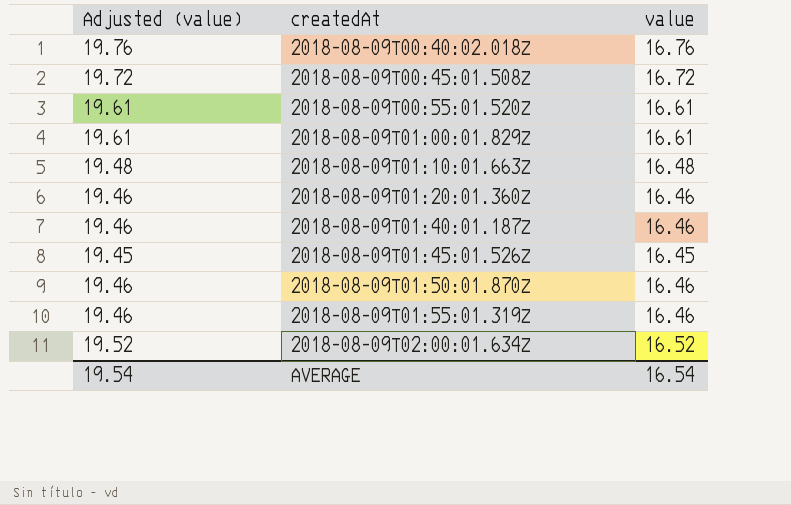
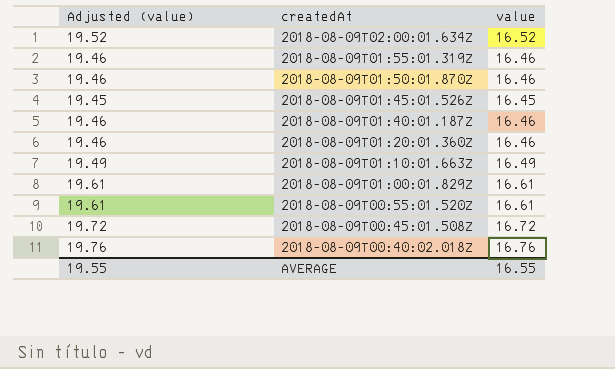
row order: createdAt ascending -> createdAt descending
2018-08-09T01:10:01.663Z | Adjusted (value): 19.48 -> 19.49
2018-08-09T01:10:01.663Z | value: 16.48 -> 16.49
AVERAGE | Adjusted (value): 19.54 -> 19.55
AVERAGE | value: 16.54 -> 16.55

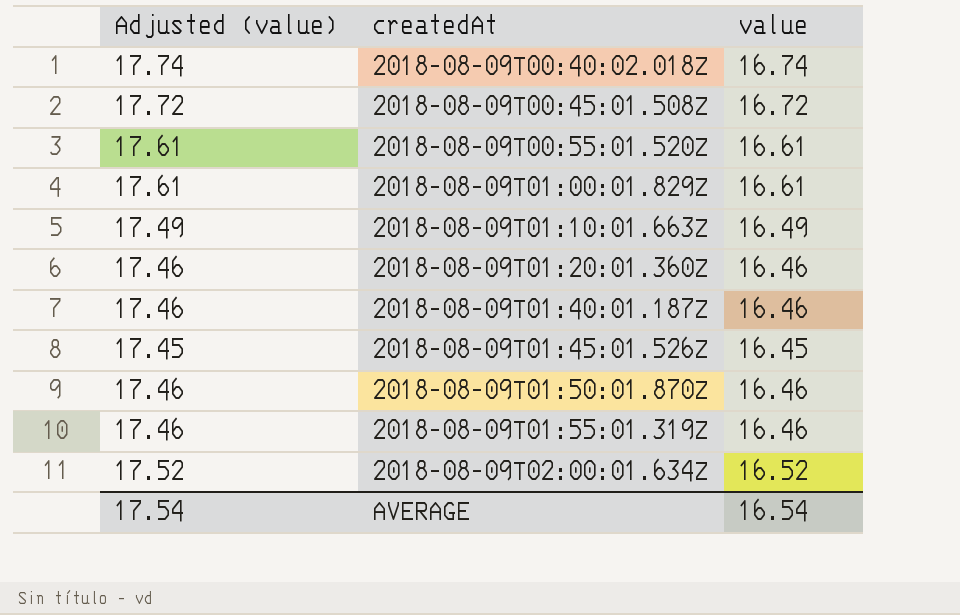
row order: createdAt descending -> createdAt ascending
column Adjusted (value) | formula: [value] + 3 -> [value] + 1
2018-08-09T00:40:02.018Z | value: 16.76 -> 16.74
AVERAGE | Adjusted (value): 19.55 -> 17.54
AVERAGE | value: 16.55 -> 16.54

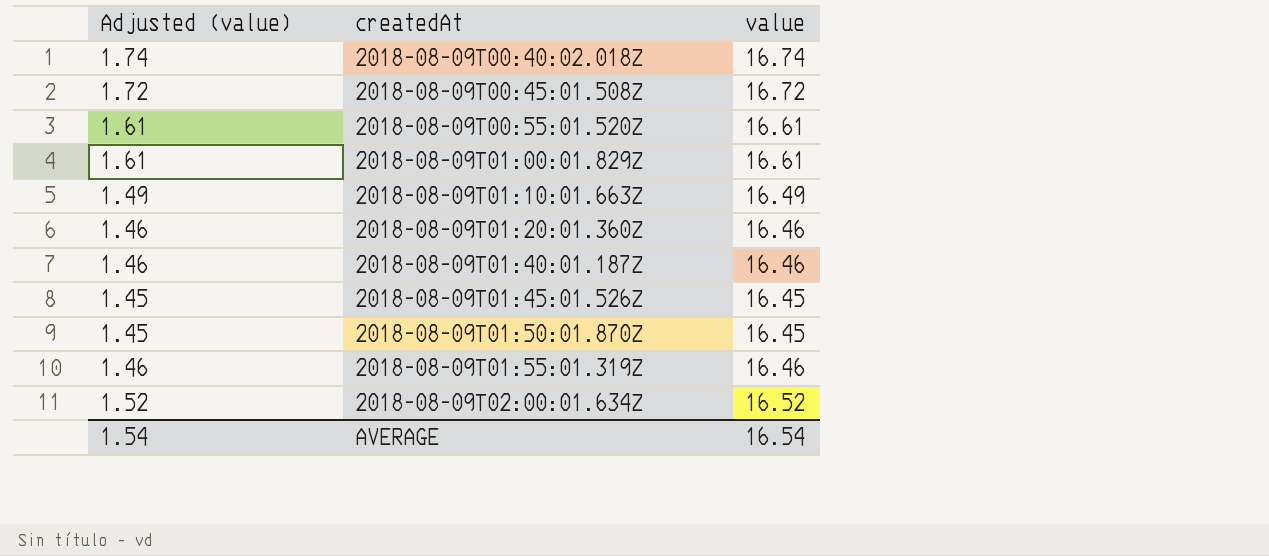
column Adjusted (value) | formula: [value] + 1 -> [value] - 15
2018-08-09T01:50:01.870Z | value: 16.46 -> 16.45
AVERAGE | Adjusted (value): 17.54 -> 1.54

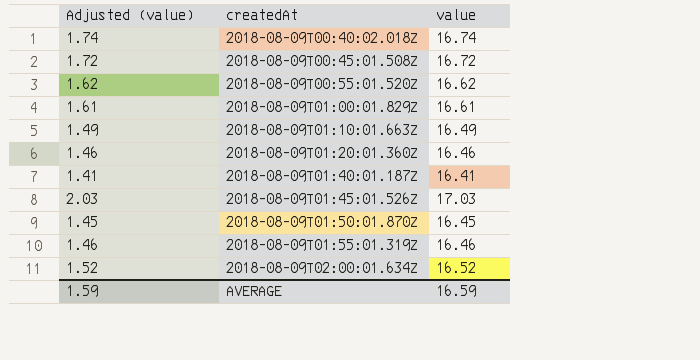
2018-08-09T00:55:01.520Z | Adjusted (value): 1.61 -> 1.62
2018-08-09T00:55:01.520Z | value: 16.61 -> 16.62
2018-08-09T01:40:01.187Z | Adjusted (value): 1.46 -> 1.41
2018-08-09T01:40:01.187Z | value: 16.46 -> 16.41
2018-08-09T01:45:01.526Z | Adjusted (value): 1.45 -> 2.03
2018-08-09T01:45:01.526Z | value: 16.45 -> 17.03
AVERAGE | Adjusted (value): 1.54 -> 1.59
AVERAGE | value: 16.54 -> 16.59

